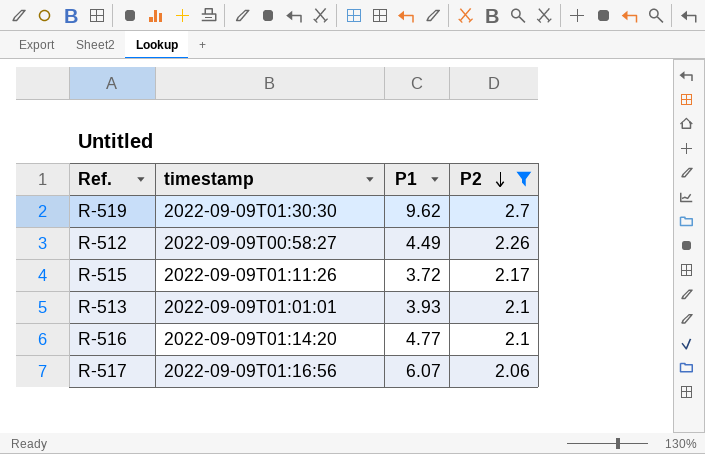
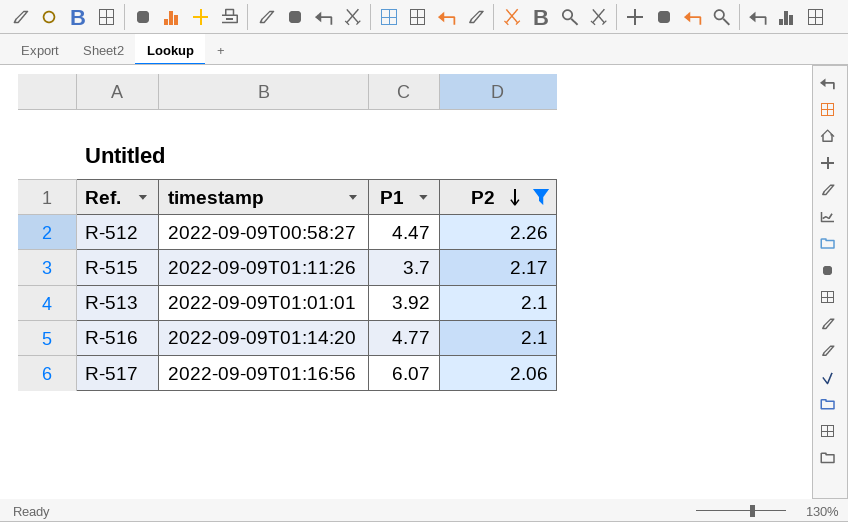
row R-519: 2022-09-09T01:30:30 | 9.62 | 2.7 -> none
R-512 | P1: 4.49 -> 4.47
R-515 | P1: 3.72 -> 3.7
R-513 | P1: 3.93 -> 3.92

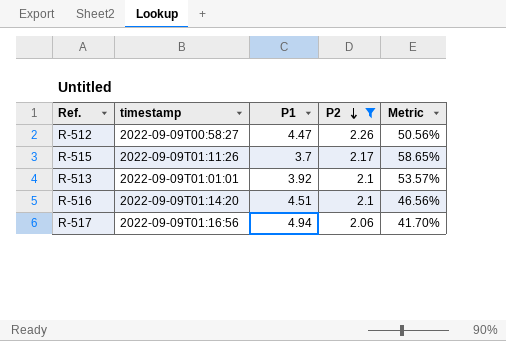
column Metric | formula: none -> [P2] / [P1]
R-516 | P1: 4.77 -> 4.51
R-517 | P1: 6.07 -> 4.94

